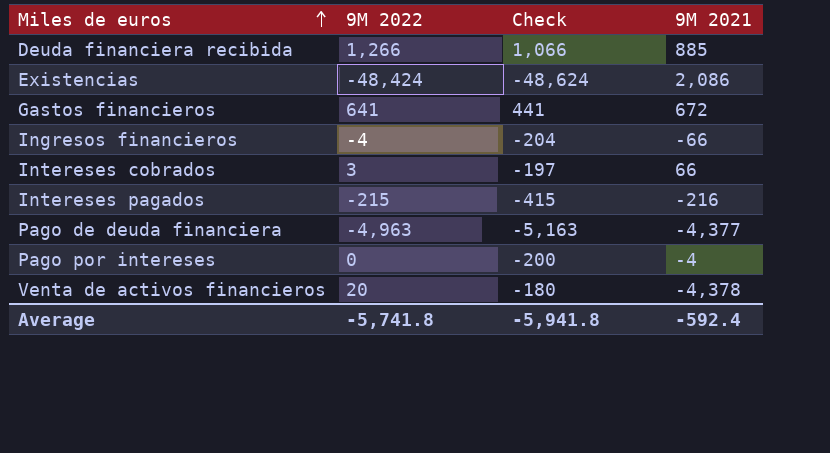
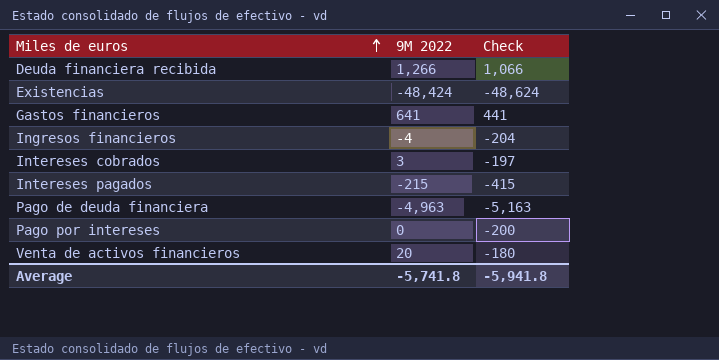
column 9M 2021 | position: 4 -> none

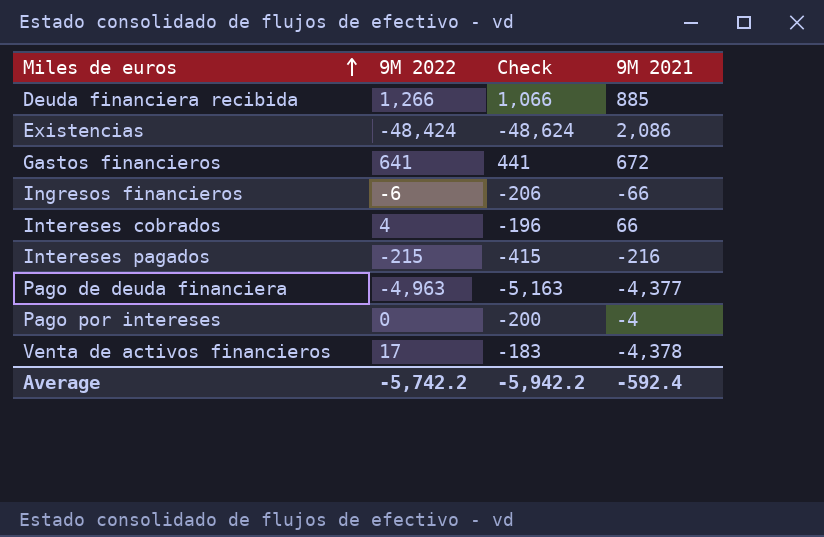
column 9M 2021 | position: none -> 4
Ingresos financieros | 9M 2022: -4 -> -6
Ingresos financieros | Check: -204 -> -206
Intereses cobrados | 9M 2022: 3 -> 4
Intereses cobrados | Check: -197 -> -196
Venta de activos financieros | 9M 2022: 20 -> 17
Venta de activos financieros | Check: -180 -> -183
Average | 9M 2022: -5,741.8 -> -5,742.2
Average | Check: -5,941.8 -> -5,942.2

